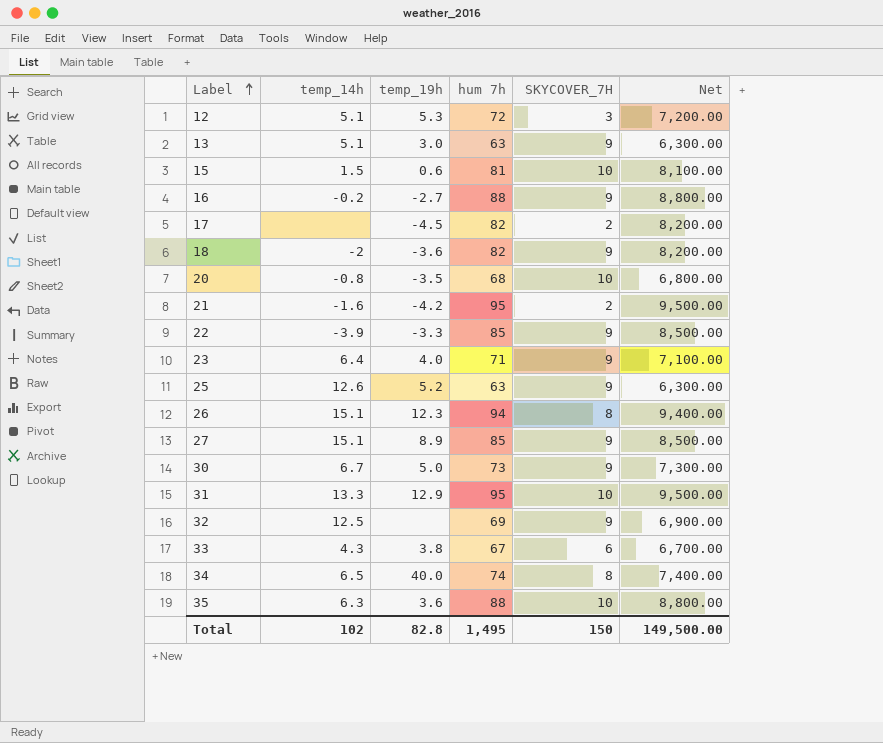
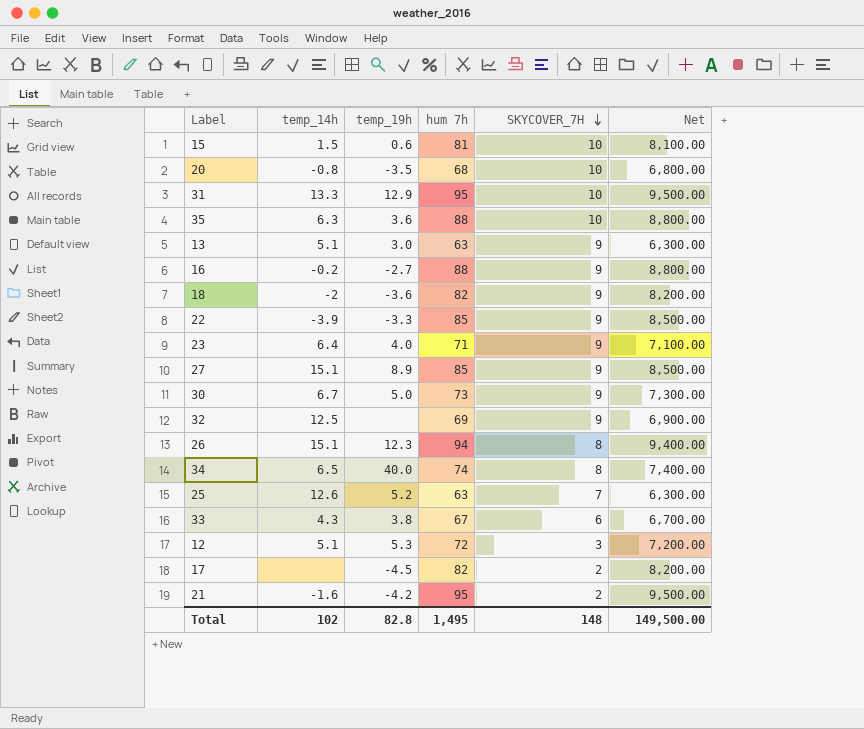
row order: Label ascending -> SKYCOVER_7H descending
25 | SKYCOVER_7H: 9 -> 7
Total | SKYCOVER_7H: 150 -> 148

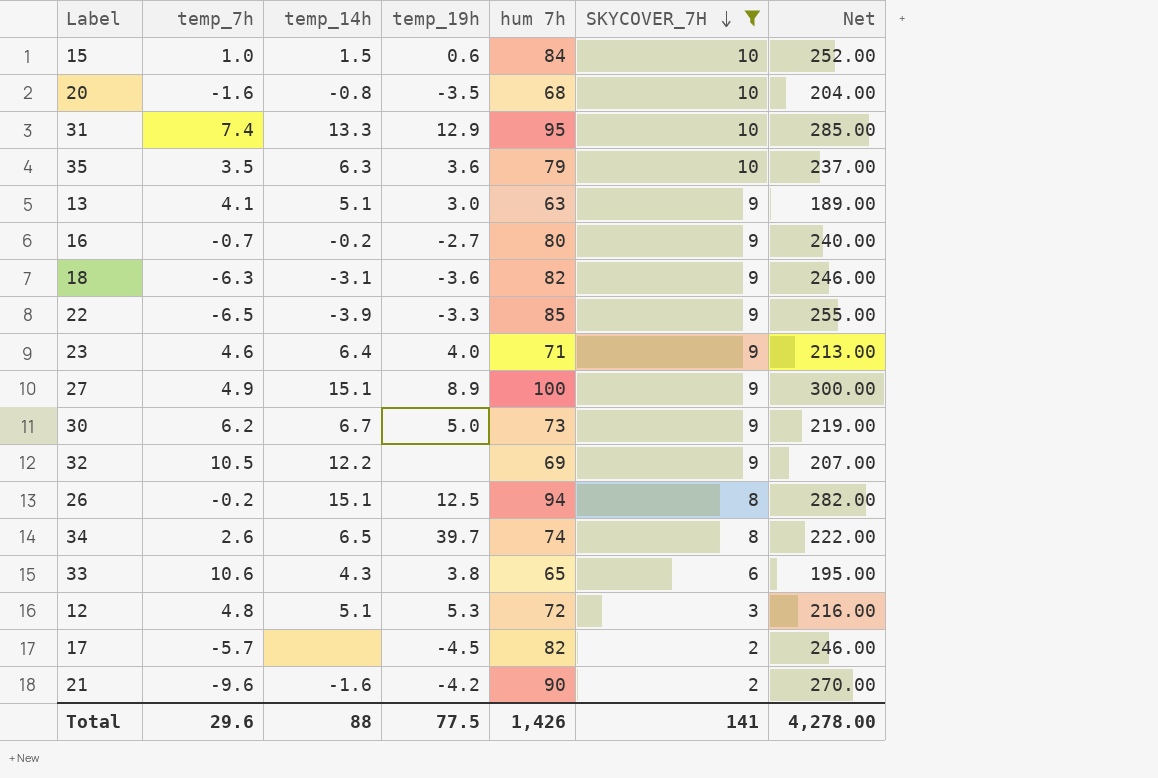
filter: none -> SKYCOVER_7H != 7
column temp_7h | position: none -> 2
column Net | formula: [hum 7h] * 100 -> [hum 7h] * 3
15 | hum 7h: 81 -> 84
35 | hum 7h: 88 -> 79
16 | hum 7h: 88 -> 80
18 | temp_14h: -2 -> -3.1
27 | hum 7h: 85 -> 100
32 | temp_14h: 12.5 -> 12.2
26 | temp_19h: 12.3 -> 12.5
34 | temp_19h: 40.0 -> 39.7
33 | hum 7h: 67 -> 65
21 | hum 7h: 95 -> 90
Total | temp_14h: 102 -> 88
Total | temp_19h: 82.8 -> 77.5
Total | hum 7h: 1,495 -> 1,426
Total | SKYCOVER_7H: 148 -> 141
Total | Net: 149,500.00 -> 4,278.00

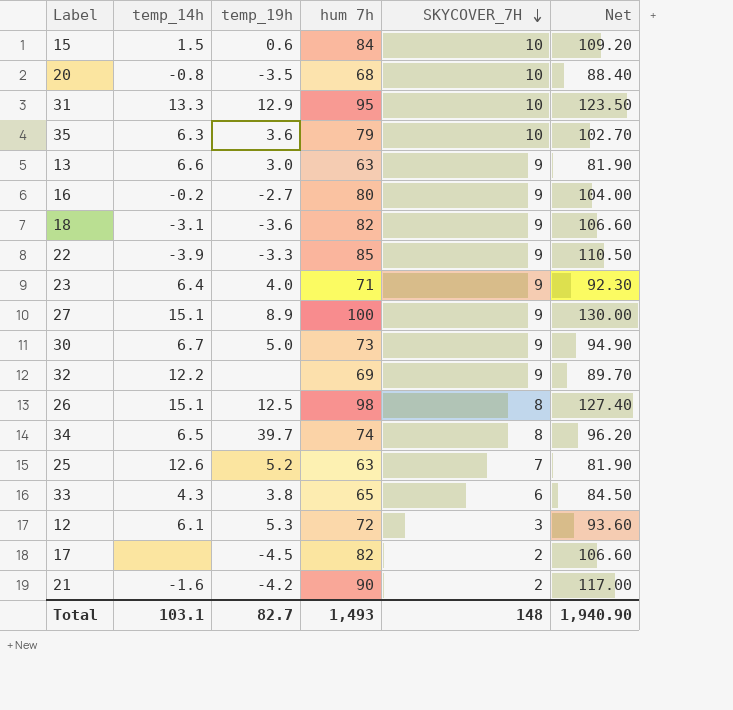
filter: SKYCOVER_7H != 7 -> none
column temp_7h | position: 2 -> none
column Net | formula: [hum 7h] * 3 -> [hum 7h] * 1.3
13 | temp_14h: 5.1 -> 6.6
26 | hum 7h: 94 -> 98
12 | temp_14h: 5.1 -> 6.1
Total | temp_14h: 88 -> 103.1
Total | temp_19h: 77.5 -> 82.7
Total | hum 7h: 1,426 -> 1,493
Total | SKYCOVER_7H: 141 -> 148
Total | Net: 4,278.00 -> 1,940.90

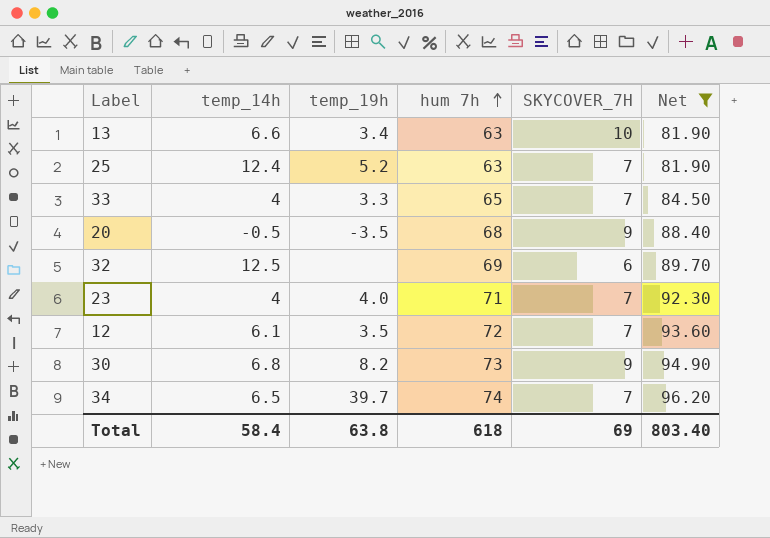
filter: none -> Net <= 96.20
row order: SKYCOVER_7H descending -> hum 7h ascending
13 | temp_19h: 3.0 -> 3.4
13 | SKYCOVER_7H: 9 -> 10
25 | temp_14h: 12.6 -> 12.4
33 | temp_14h: 4.3 -> 4
33 | temp_19h: 3.8 -> 3.3
33 | SKYCOVER_7H: 6 -> 7
20 | temp_14h: -0.8 -> -0.5
20 | SKYCOVER_7H: 10 -> 9
32 | temp_14h: 12.2 -> 12.5
32 | SKYCOVER_7H: 9 -> 6
23 | temp_14h: 6.4 -> 4
23 | SKYCOVER_7H: 9 -> 7
12 | temp_19h: 5.3 -> 3.5
12 | SKYCOVER_7H: 3 -> 7
30 | temp_14h: 6.7 -> 6.8
30 | temp_19h: 5.0 -> 8.2
34 | SKYCOVER_7H: 8 -> 7
Total | temp_14h: 103.1 -> 58.4
Total | temp_19h: 82.7 -> 63.8
Total | hum 7h: 1,493 -> 618
Total | SKYCOVER_7H: 148 -> 69
Total | Net: 1,940.90 -> 803.40

